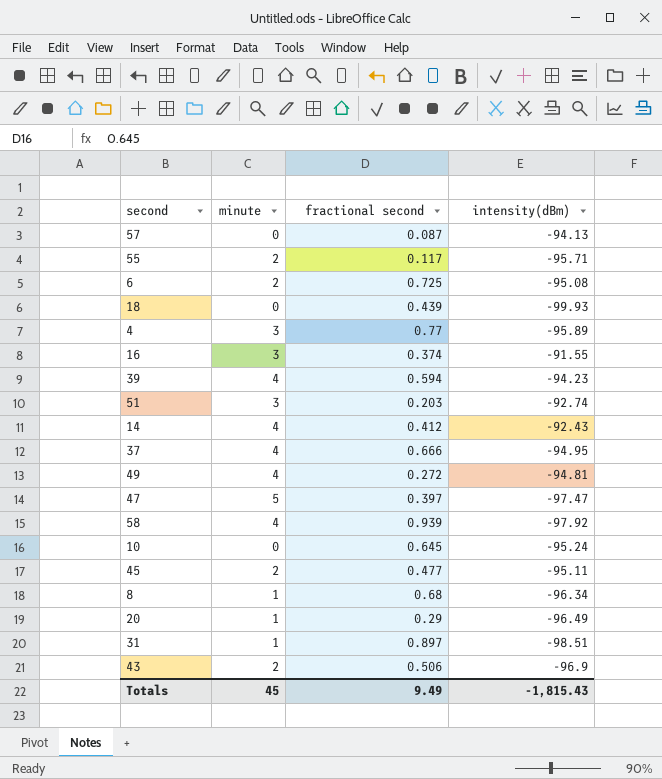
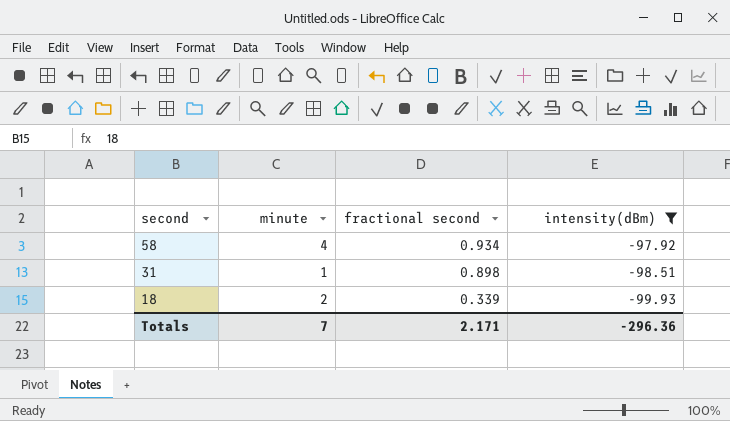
filter: none -> intensity(dBm) <= -97.92
row order: none -> second descending
58 | fractional second: 0.939 -> 0.934
31 | fractional second: 0.897 -> 0.898
18 | minute: 0 -> 2
18 | fractional second: 0.439 -> 0.339
Totals | minute: 45 -> 7
Totals | fractional second: 9.49 -> 2.171
Totals | intensity(dBm): -1,815.43 -> -296.36

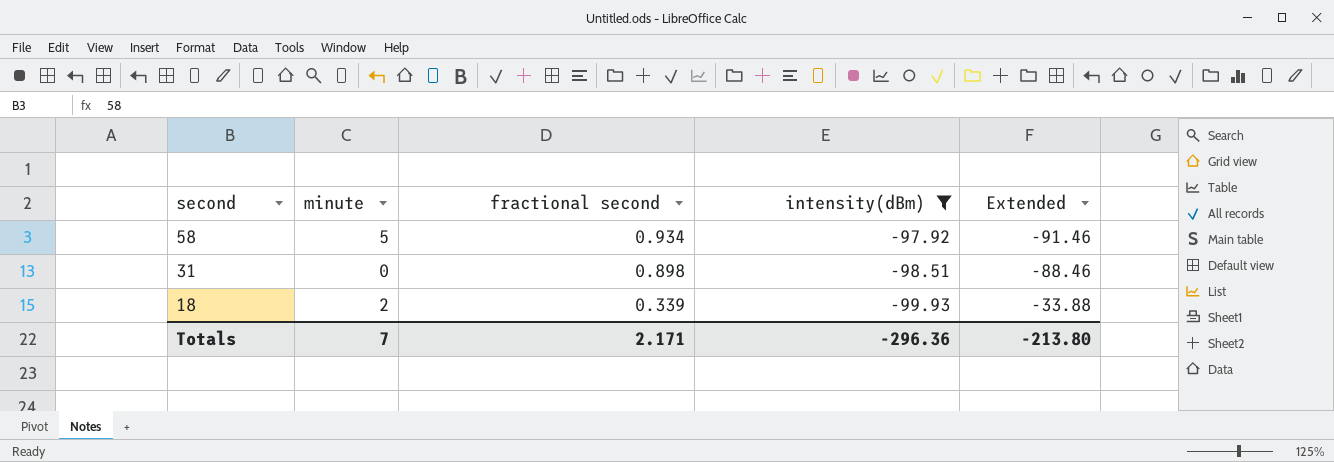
column Extended | formula: none -> [fractional second] * [intensity(dBm)]
58 | minute: 4 -> 5
31 | minute: 1 -> 0

